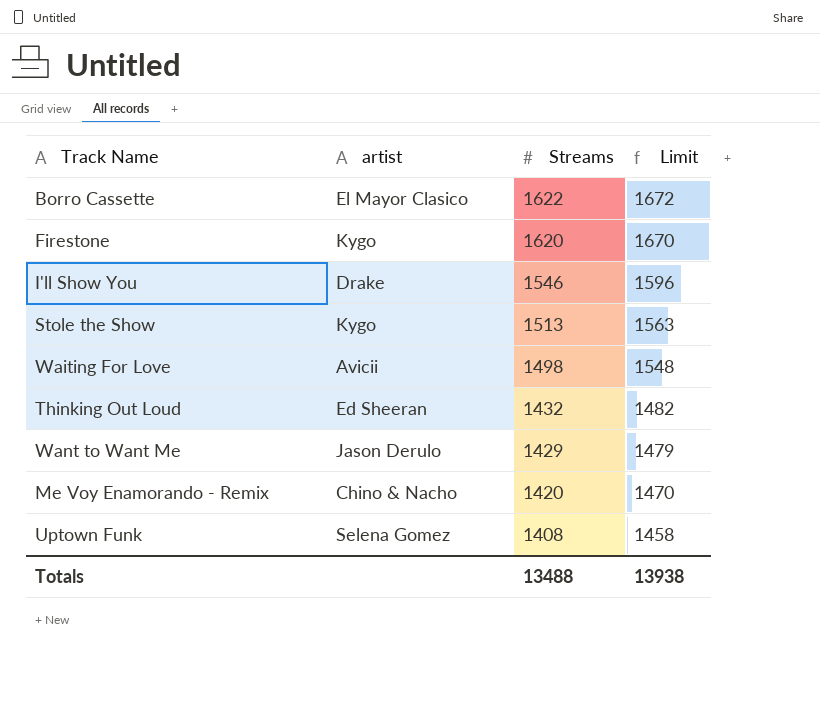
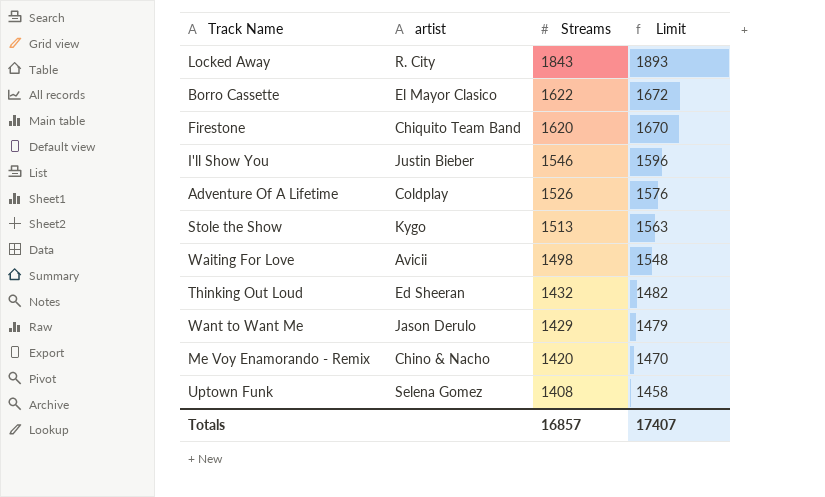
row Locked Away: none -> R. City | 1843 | 1893
Firestone | artist: Kygo -> Chiquito Team Band
I'll Show You | artist: Drake -> Justin Bieber
row Adventure Of A Lifetime: none -> Coldplay | 1526 | 1576
Totals | Streams: 13488 -> 16857
Totals | Limit: 13938 -> 17407

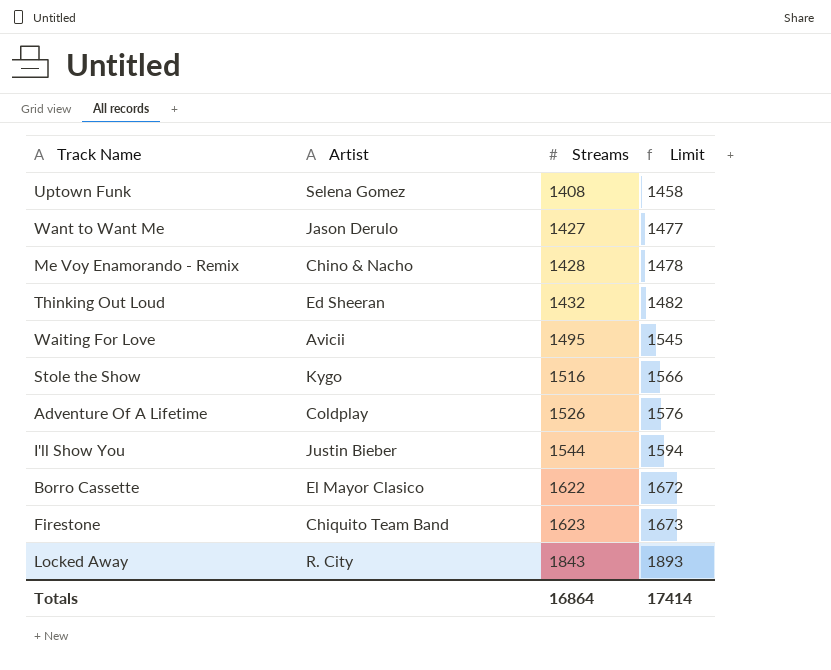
row order: Streams descending -> Streams ascending
column name: artist -> Artist
Want to Want Me | Streams: 1429 -> 1427
Want to Want Me | Limit: 1479 -> 1477
Me Voy Enamorando - Remix | Streams: 1420 -> 1428
Me Voy Enamorando - Remix | Limit: 1470 -> 1478
Waiting For Love | Streams: 1498 -> 1495
Waiting For Love | Limit: 1548 -> 1545
Stole the Show | Streams: 1513 -> 1516
Stole the Show | Limit: 1563 -> 1566
I'll Show You | Streams: 1546 -> 1544
I'll Show You | Limit: 1596 -> 1594
Firestone | Streams: 1620 -> 1623
Firestone | Limit: 1670 -> 1673
Totals | Streams: 16857 -> 16864
Totals | Limit: 17407 -> 17414

